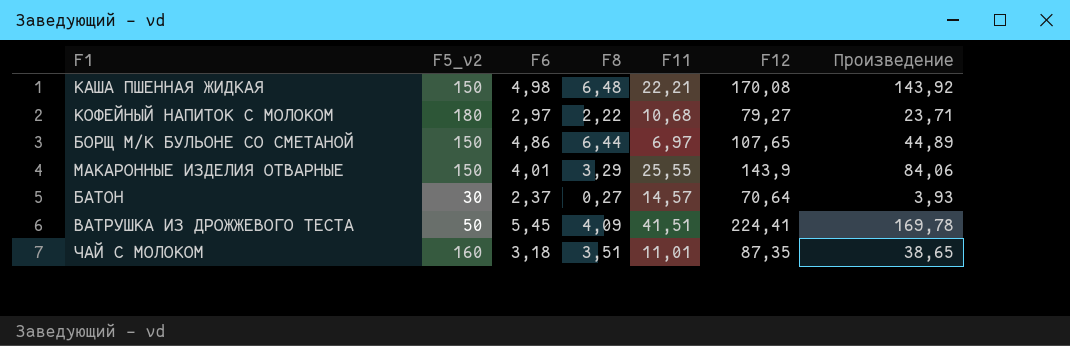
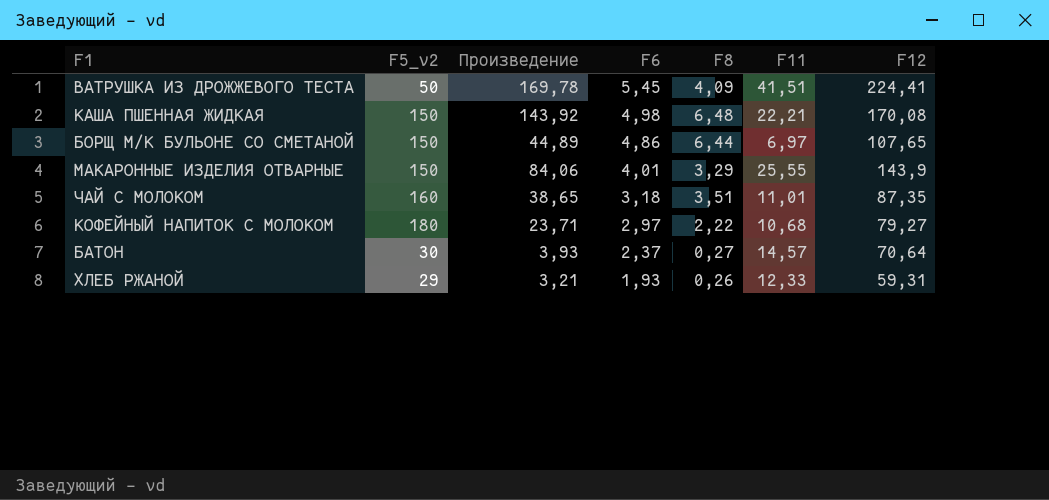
row order: none -> F6 descending
column Произведение | position: 7 -> 3
row ХЛЕБ РЖАНОЙ: none -> 29 | 3,21 | 1,93 | 0,26 | 12,33 | 59,31

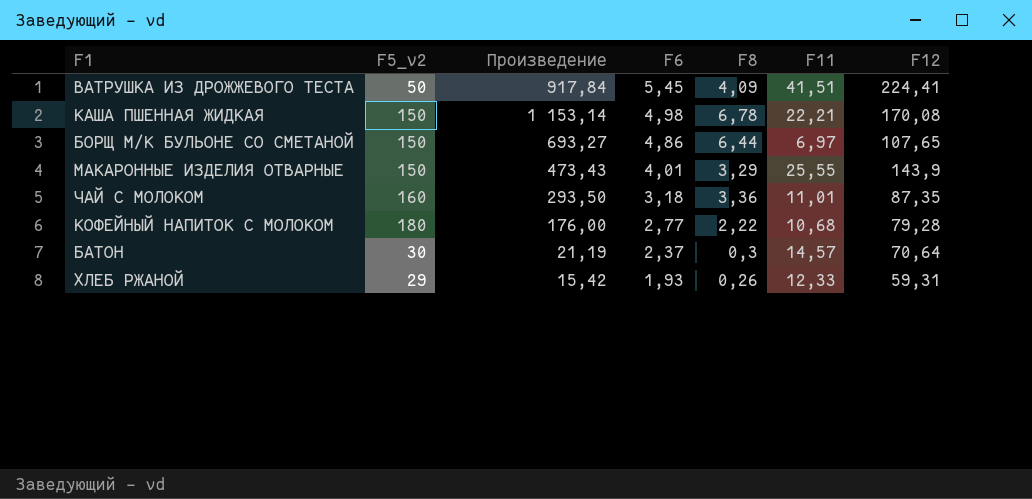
column Произведение | formula: [F8] * [F11] -> [F8] * [F12]
КАША ПШЕННАЯ ЖИДКАЯ | F8: 6,48 -> 6,78
ЧАЙ С МОЛОКОМ | F8: 3,51 -> 3,36
КОФЕЙНЫЙ НАПИТОК С МОЛОКОМ | F6: 2,97 -> 2,77
КОФЕЙНЫЙ НАПИТОК С МОЛОКОМ | F12: 79,27 -> 79,28
БАТОН | F8: 0,27 -> 0,3

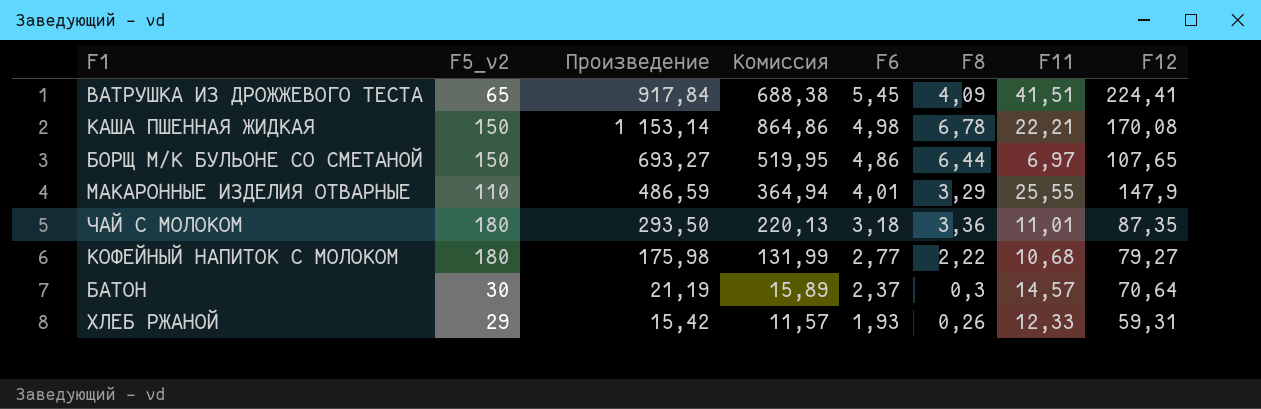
column Комиссия | formula: none -> [Произведение] * 0,75
ВАТРУШКА ИЗ ДРОЖЖЕВОГО ТЕСТА | F5_v2: 50 -> 65
МАКАРОННЫЕ ИЗДЕЛИЯ ОТВАРНЫЕ | F5_v2: 150 -> 110
МАКАРОННЫЕ ИЗДЕЛИЯ ОТВАРНЫЕ | Произведение: 473,43 -> 486,59
МАКАРОННЫЕ ИЗДЕЛИЯ ОТВАРНЫЕ | F12: 143,9 -> 147,9
ЧАЙ С МОЛОКОМ | F5_v2: 160 -> 180
КОФЕЙНЫЙ НАПИТОК С МОЛОКОМ | Произведение: 176,00 -> 175,98
КОФЕЙНЫЙ НАПИТОК С МОЛОКОМ | F12: 79,28 -> 79,27

